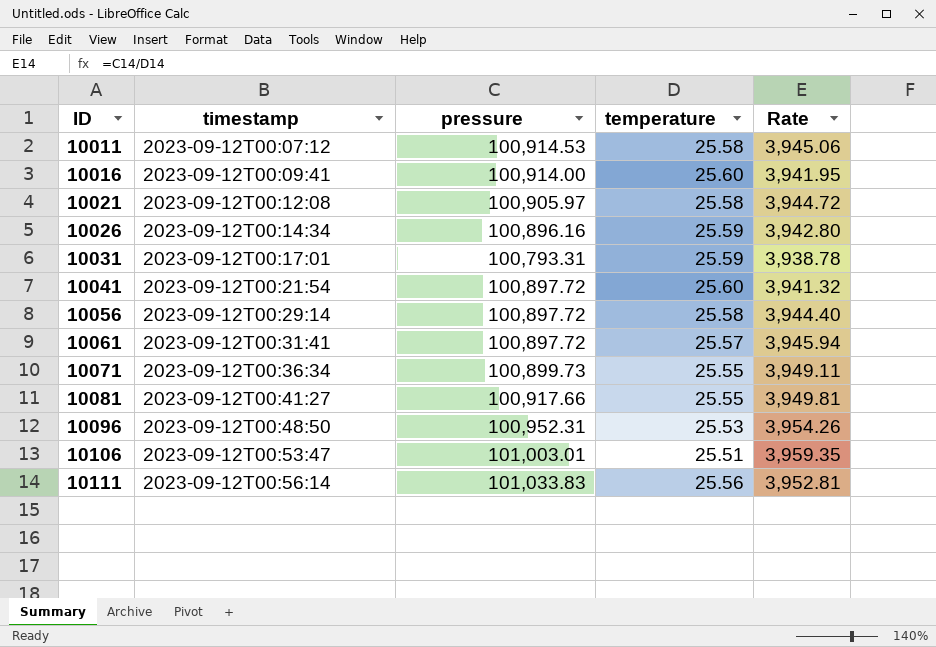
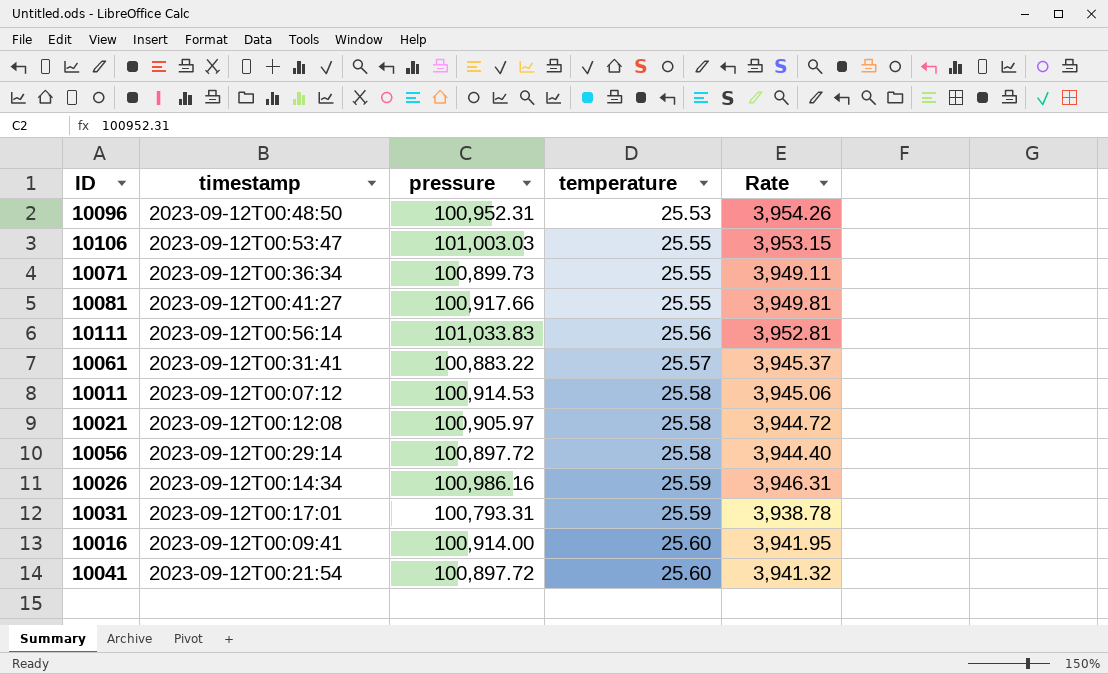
row order: ID ascending -> temperature ascending
10106 | pressure: 101,003.01 -> 101,003.03
10106 | temperature: 25.51 -> 25.55
10106 | Rate: 3,959.35 -> 3,953.15
10061 | pressure: 100,897.72 -> 100,883.22
10061 | Rate: 3,945.94 -> 3,945.37
10026 | pressure: 100,896.16 -> 100,986.16
10026 | Rate: 3,942.80 -> 3,946.31

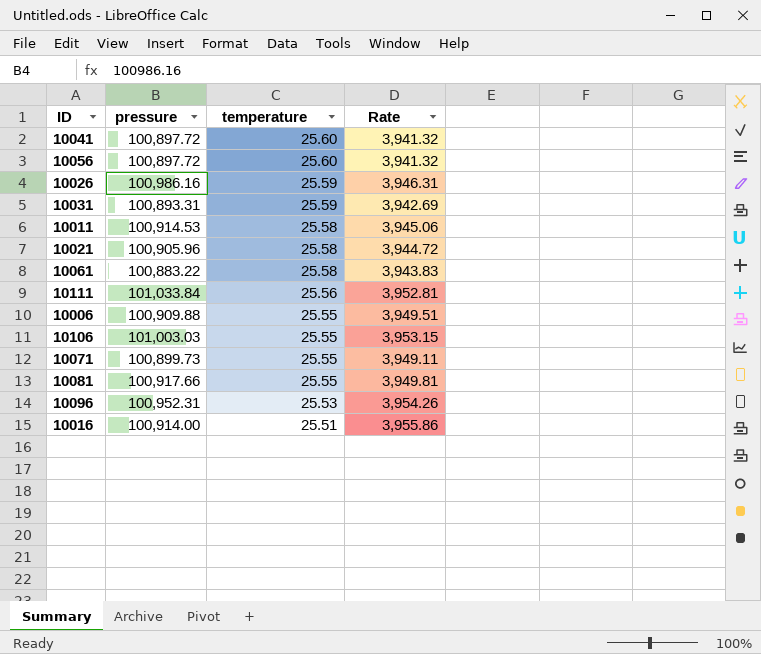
row order: temperature ascending -> temperature descending
column timestamp | position: 2 -> none
10056 | temperature: 25.58 -> 25.60
10056 | Rate: 3,944.40 -> 3,941.32
10031 | pressure: 100,793.31 -> 100,893.31
10031 | Rate: 3,938.78 -> 3,942.69
10021 | pressure: 100,905.97 -> 100,905.96
10061 | temperature: 25.57 -> 25.58
10061 | Rate: 3,945.37 -> 3,943.83
10111 | pressure: 101,033.83 -> 101,033.84
row 10006: none -> 100,909.88 | 25.55 | 3,949.51
10016 | temperature: 25.60 -> 25.51
10016 | Rate: 3,941.95 -> 3,955.86

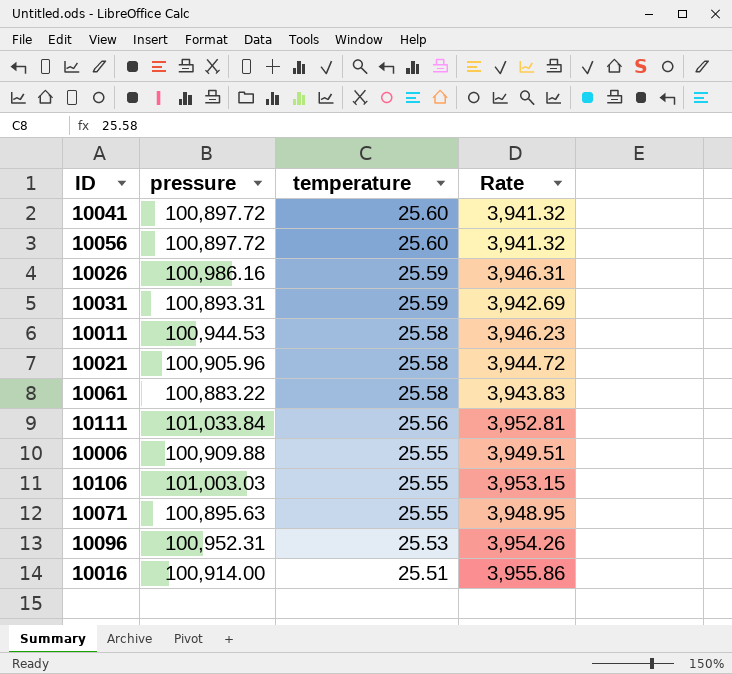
row 10081: 100,917.66 | 25.55 | 3,949.81 -> none
10011 | pressure: 100,914.53 -> 100,944.53
10011 | Rate: 3,945.06 -> 3,946.23
10071 | pressure: 100,899.73 -> 100,895.63
10071 | Rate: 3,949.11 -> 3,948.95

